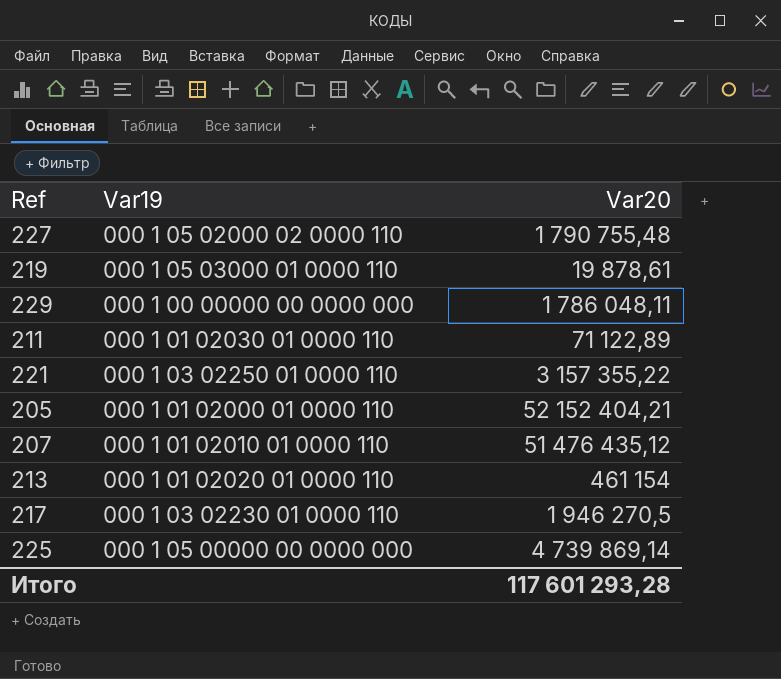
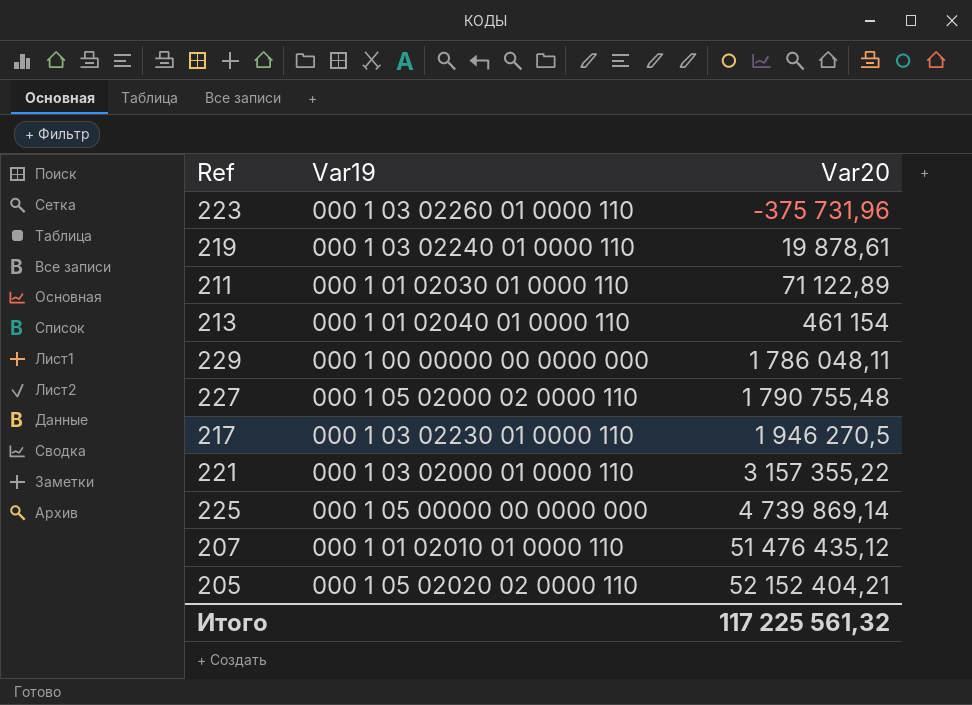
row order: none -> Var20 ascending
row 223: none -> 000 1 03 02260 01 0000 110 | -375 731,96
219 | Var19: 000 1 05 03000 01 0000 110 -> 000 1 03 02240 01 0000 110
213 | Var19: 000 1 01 02020 01 0000 110 -> 000 1 01 02040 01 0000 110
221 | Var19: 000 1 03 02250 01 0000 110 -> 000 1 03 02000 01 0000 110
205 | Var19: 000 1 01 02000 01 0000 110 -> 000 1 05 02020 02 0000 110
Итого | Var20: 117 601 293,28 -> 117 225 561,32

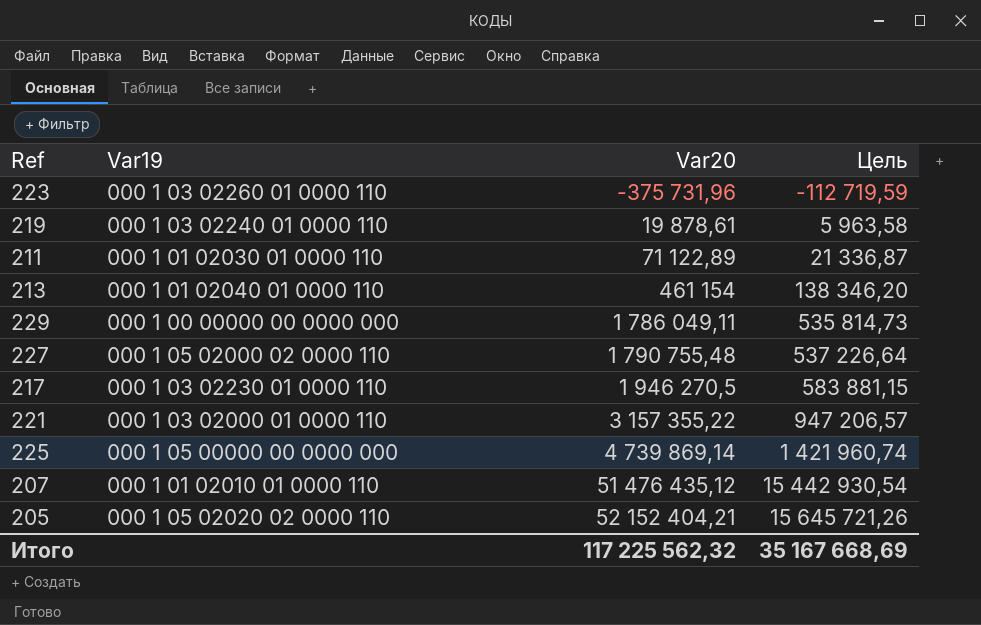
column Цель | formula: none -> [Var20] * 0,3
229 | Var20: 1 786 048,11 -> 1 786 049,11
Итого | Var20: 117 225 561,32 -> 117 225 562,32

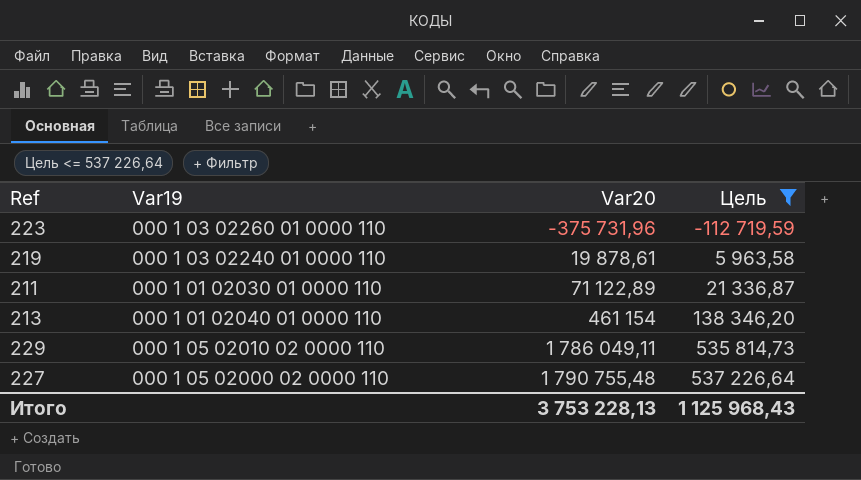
filter: none -> Цель <= 537 226,64
229 | Var19: 000 1 00 00000 00 0000 000 -> 000 1 05 02010 02 0000 110
Итого | Var20: 117 225 562,32 -> 3 753 228,13
Итого | Цель: 35 167 668,69 -> 1 125 968,43

